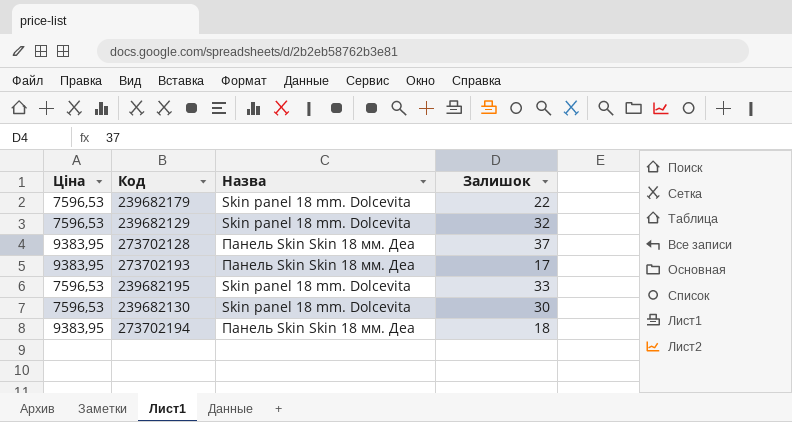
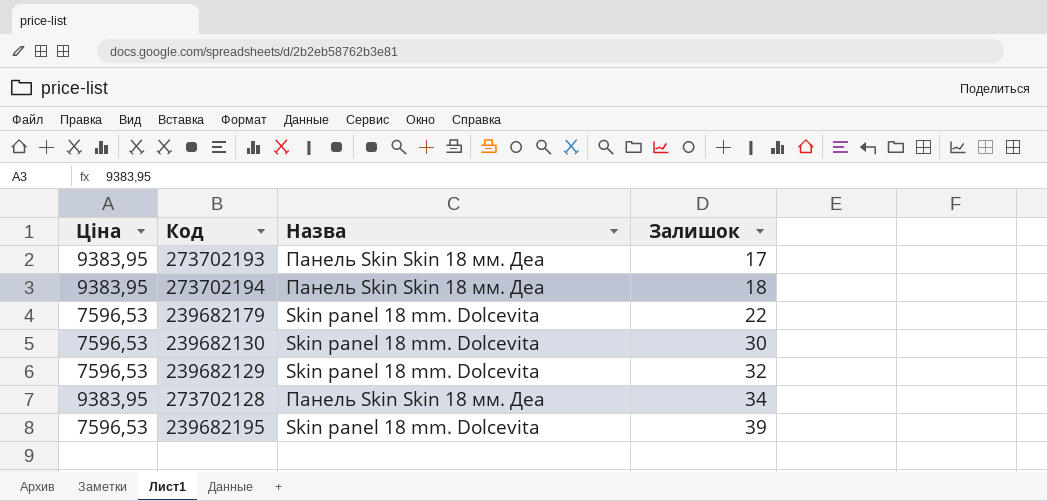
row order: none -> Залишок ascending
273702128 | Залишок: 37 -> 34
239682195 | Залишок: 33 -> 39

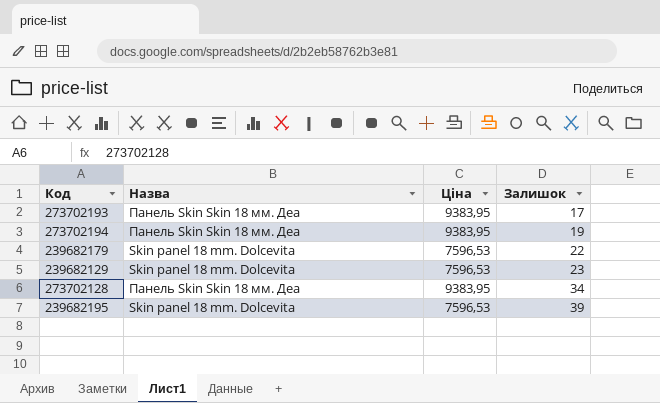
column Ціна | position: 1 -> 3
row 239682130: 7596,53 | Skin panel 18 mm. Dolcevita | 30 -> none
273702194 | Залишок: 18 -> 19
239682129 | Залишок: 32 -> 23

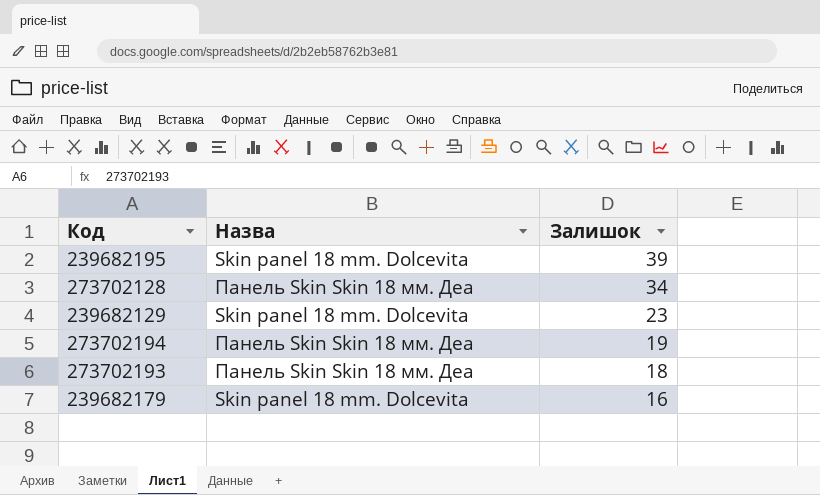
row order: Залишок ascending -> Залишок descending
column Ціна | position: 3 -> none
273702193 | Залишок: 17 -> 18
239682179 | Залишок: 22 -> 16

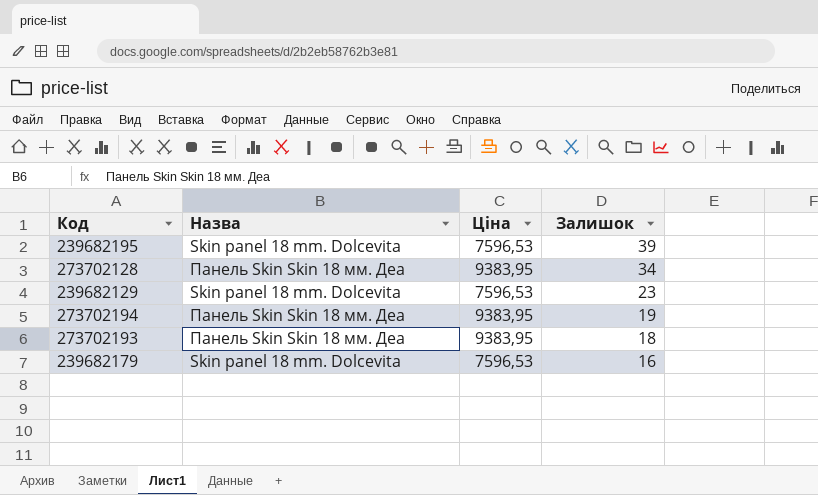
column Ціна | position: none -> 3

